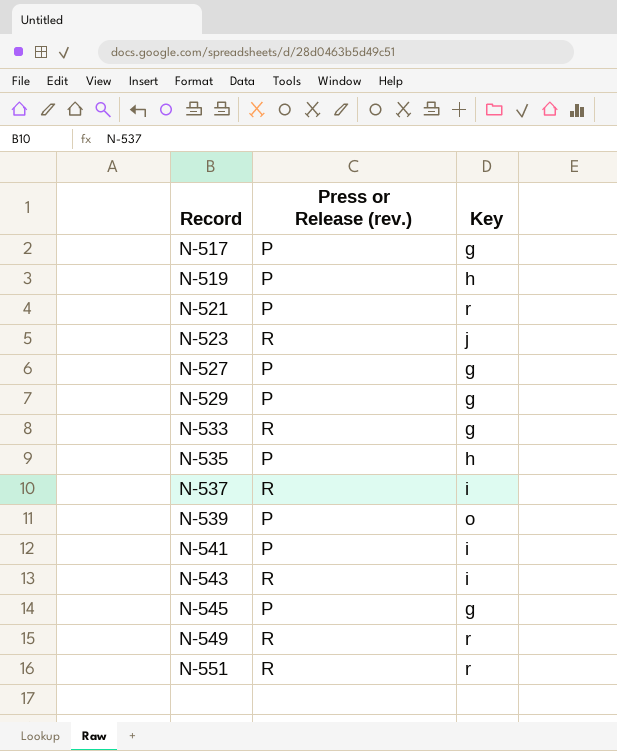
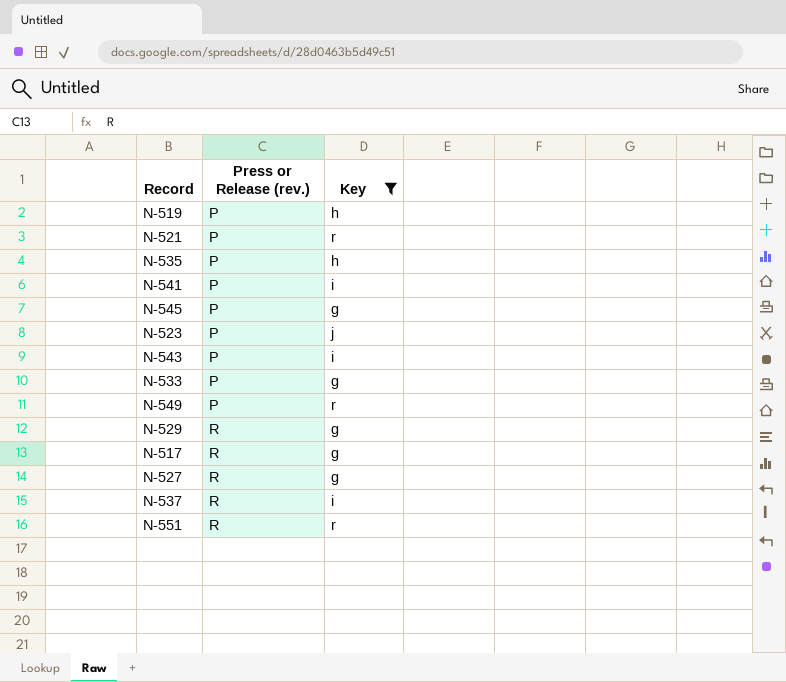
filter: none -> Key != o
row order: Record ascending -> Press or Release (rev.) ascending
N-523 | Press or Release (rev.): R -> P
N-543 | Press or Release (rev.): R -> P
N-533 | Press or Release (rev.): R -> P
N-549 | Press or Release (rev.): R -> P
N-529 | Press or Release (rev.): P -> R
N-517 | Press or Release (rev.): P -> R
N-527 | Press or Release (rev.): P -> R

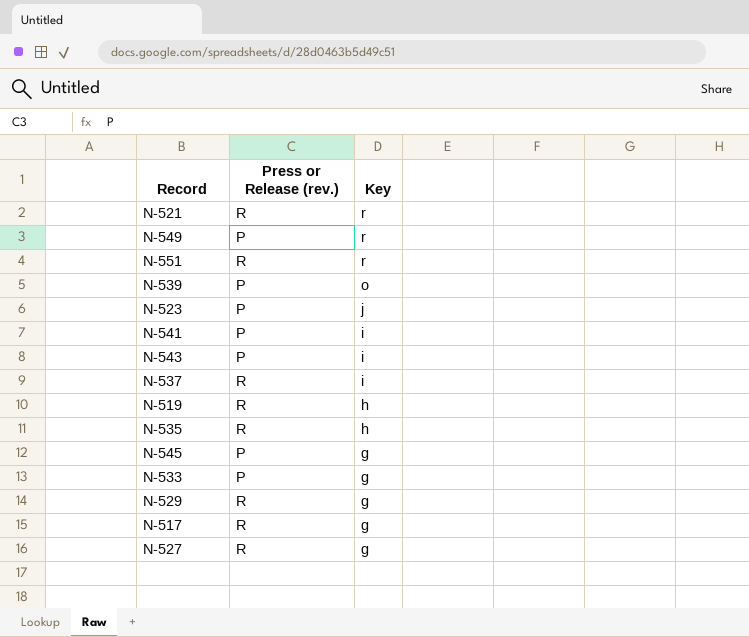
filter: Key != o -> none
row order: Press or Release (rev.) ascending -> Key descending
N-521 | Press or Release (rev.): P -> R
N-519 | Press or Release (rev.): P -> R
N-535 | Press or Release (rev.): P -> R

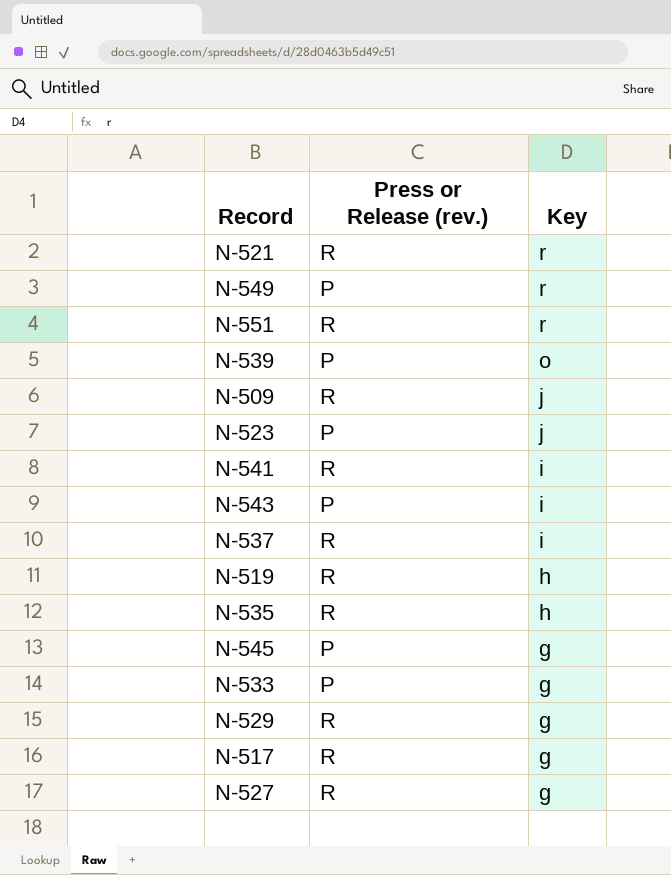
row N-509: none -> R | j
N-541 | Press or Release (rev.): P -> R

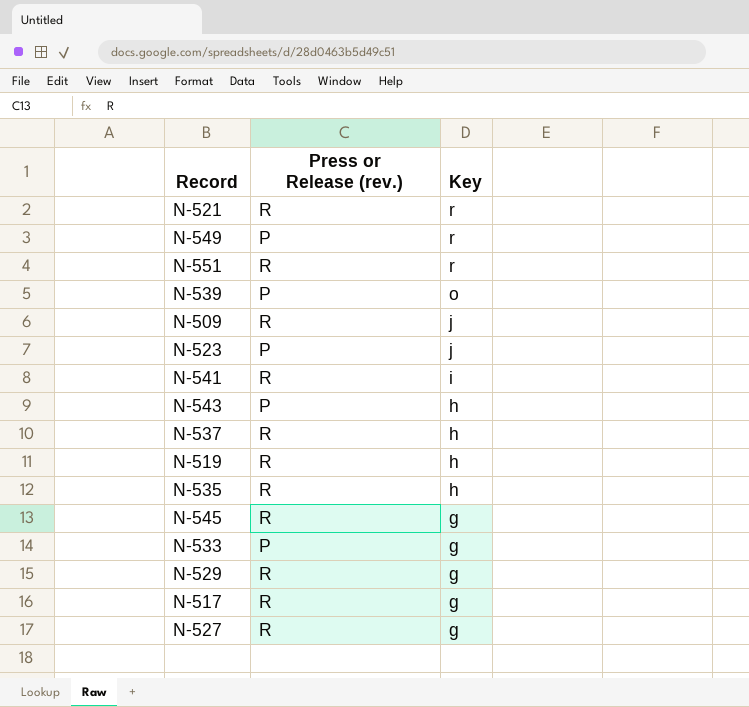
N-543 | Key: i -> h
N-537 | Key: i -> h
N-545 | Press or Release (rev.): P -> R

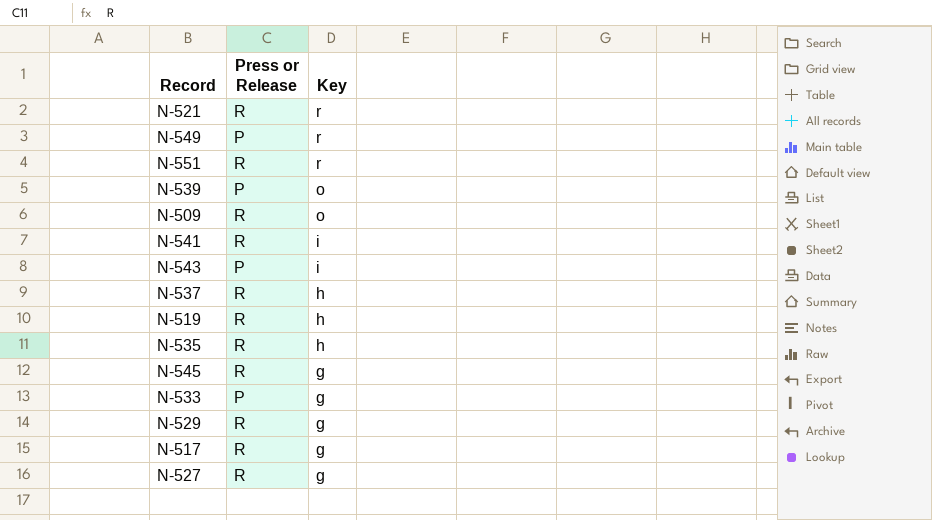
column name: Press or Release (rev.) -> Press or Release
row N-523: P | j -> none
N-509 | Key: j -> o
N-543 | Key: h -> i

